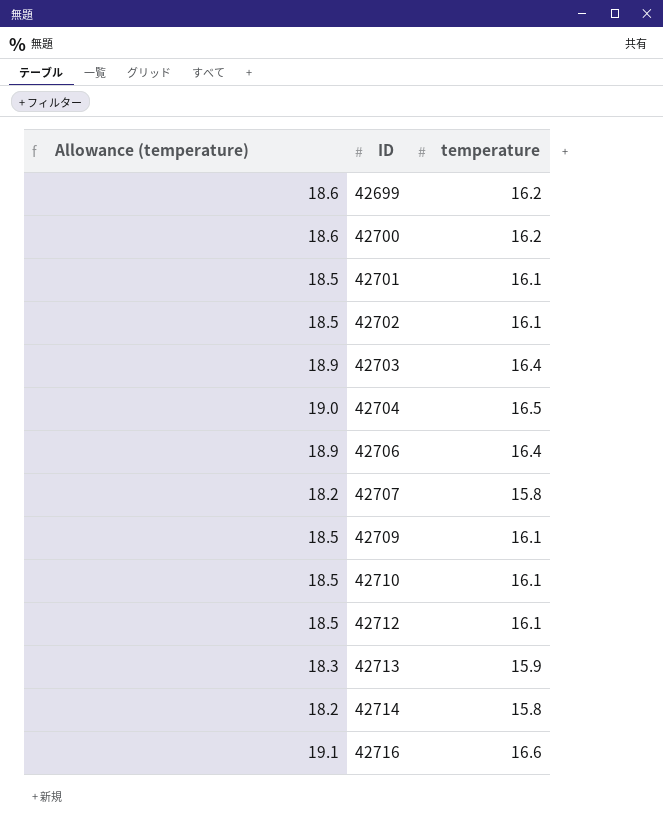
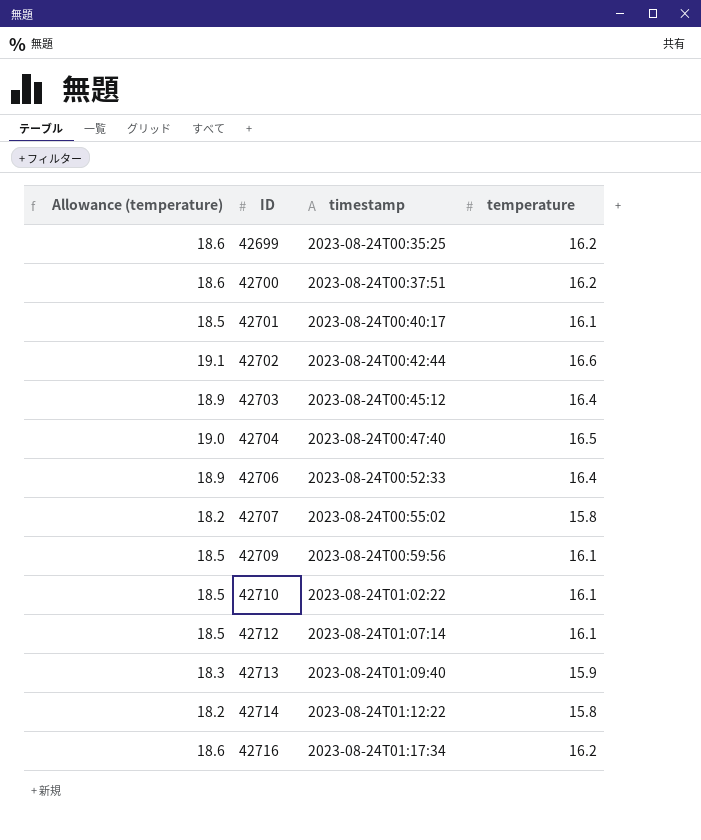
column timestamp | position: none -> 3
42702 | Allowance (temperature): 18.5 -> 19.1
42702 | temperature: 16.1 -> 16.6
42716 | Allowance (temperature): 19.1 -> 18.6
42716 | temperature: 16.6 -> 16.2

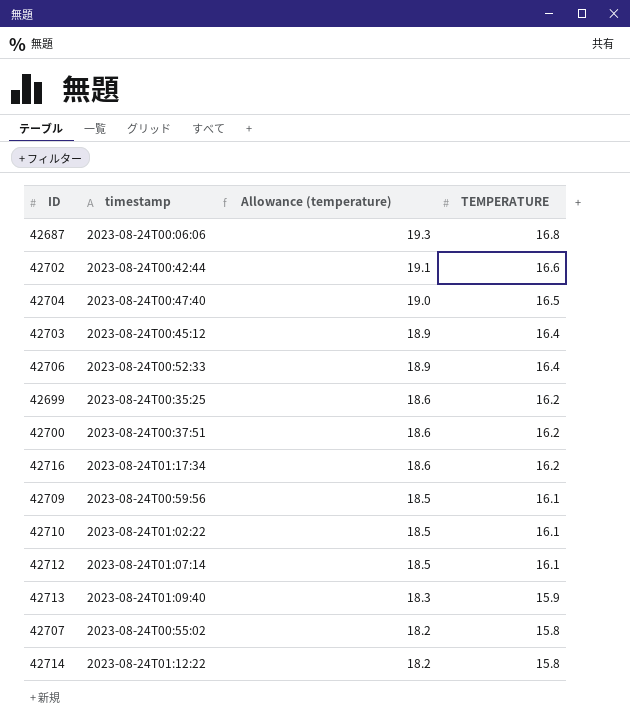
row order: ID ascending -> Allowance (temperature) descending
column Allowance (temperature) | position: 1 -> 3
column name: temperature -> TEMPERATURE
row 42701: 18.5 | 2023-08-24T00:40:17 | 16.1 -> none
row 42687: none -> 2023-08-24T00:06:06 | 19.3 | 16.8

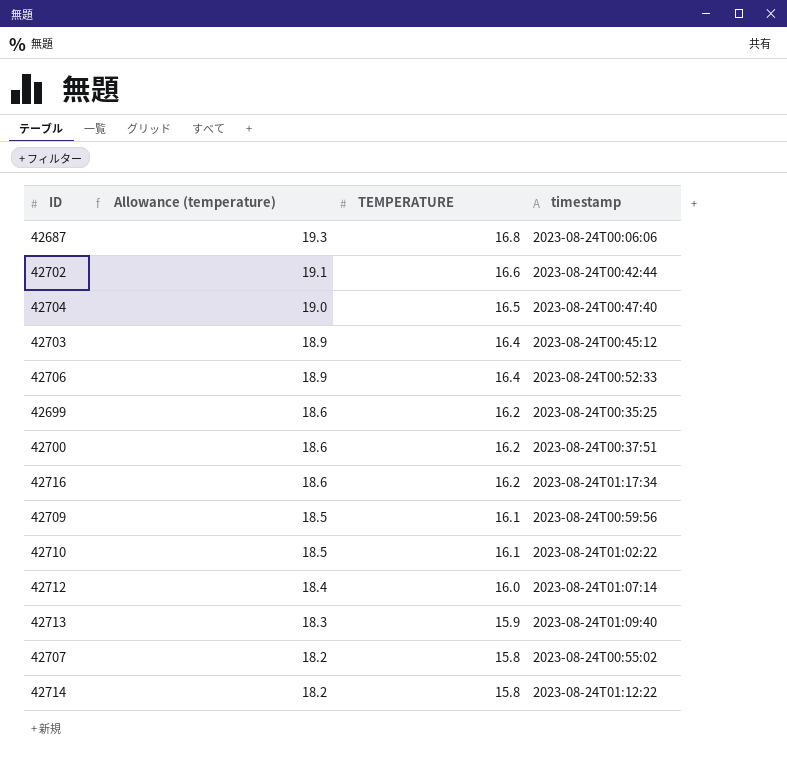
column timestamp | position: 2 -> 4
42712 | Allowance (temperature): 18.5 -> 18.4
42712 | TEMPERATURE: 16.1 -> 16.0

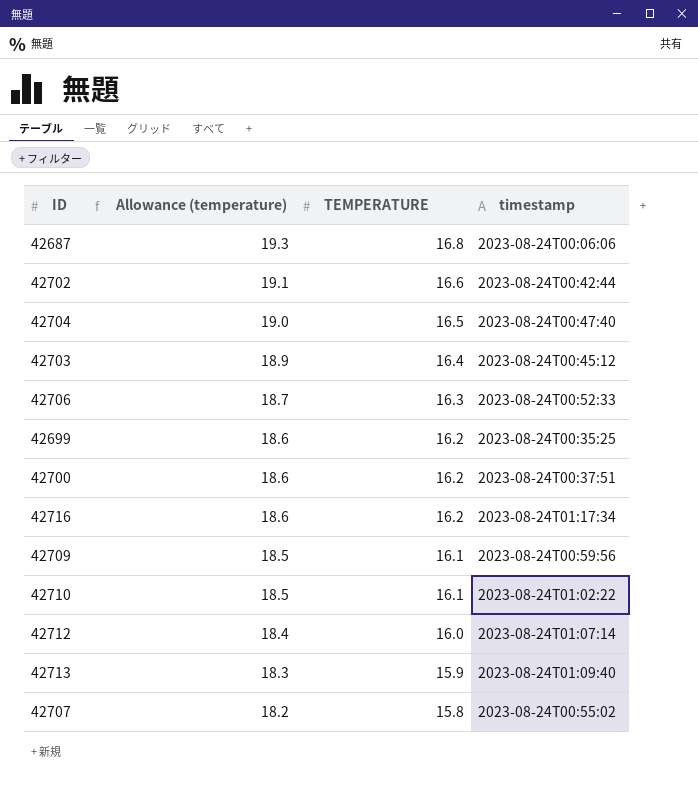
row 42714: 18.2 | 15.8 | 2023-08-24T01:12:22 -> none
42706 | Allowance (temperature): 18.9 -> 18.7
42706 | TEMPERATURE: 16.4 -> 16.3

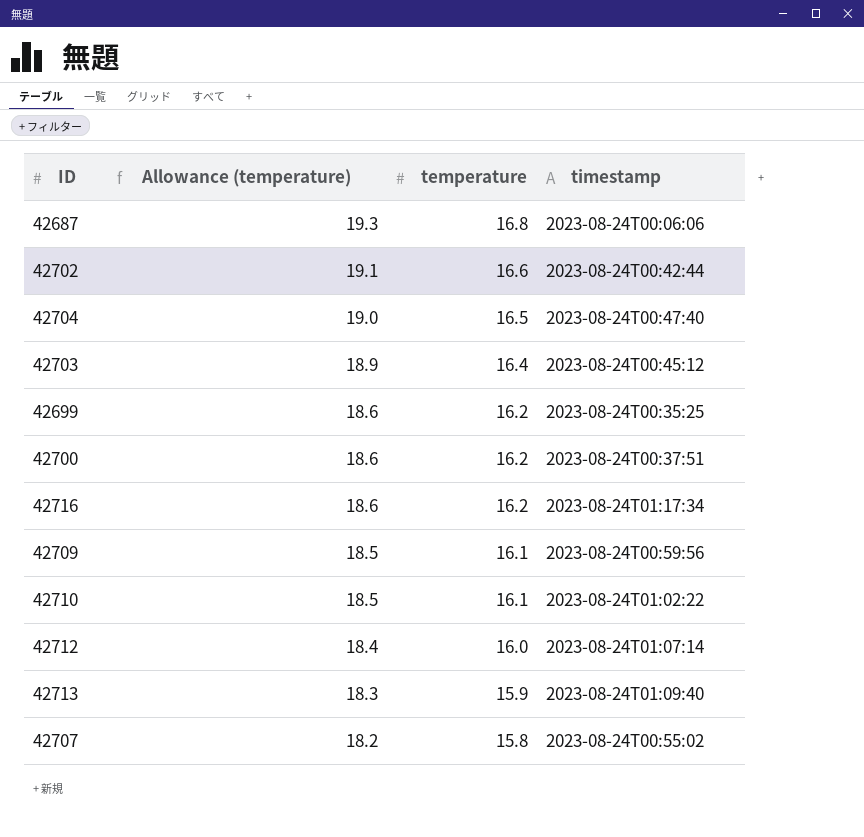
column name: TEMPERATURE -> temperature
row 42706: 18.7 | 16.3 | 2023-08-24T00:52:33 -> none

